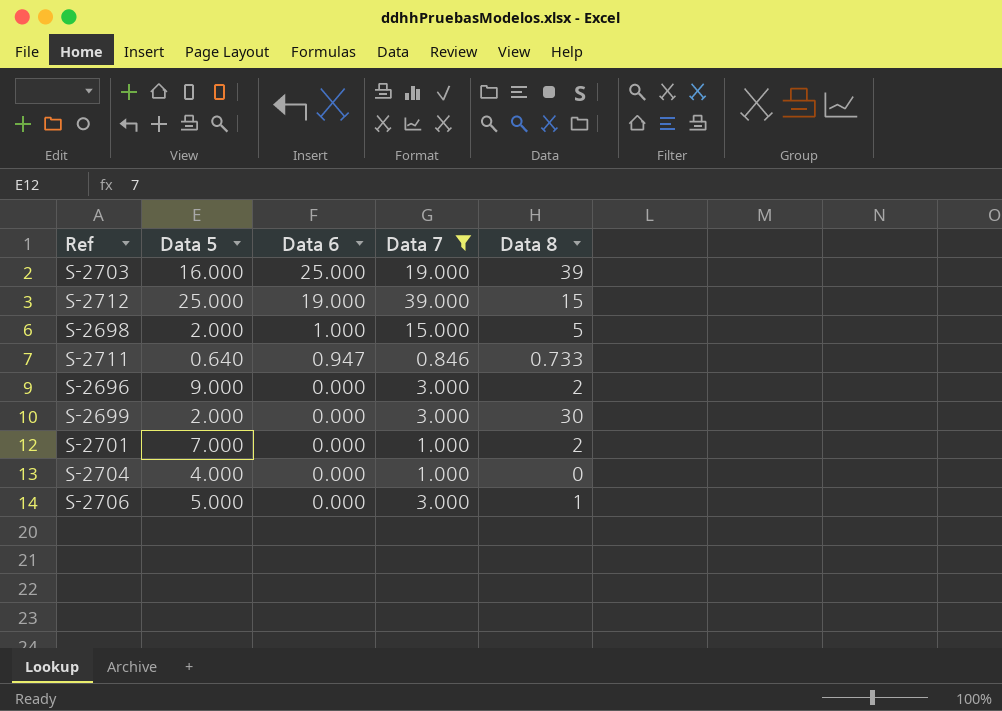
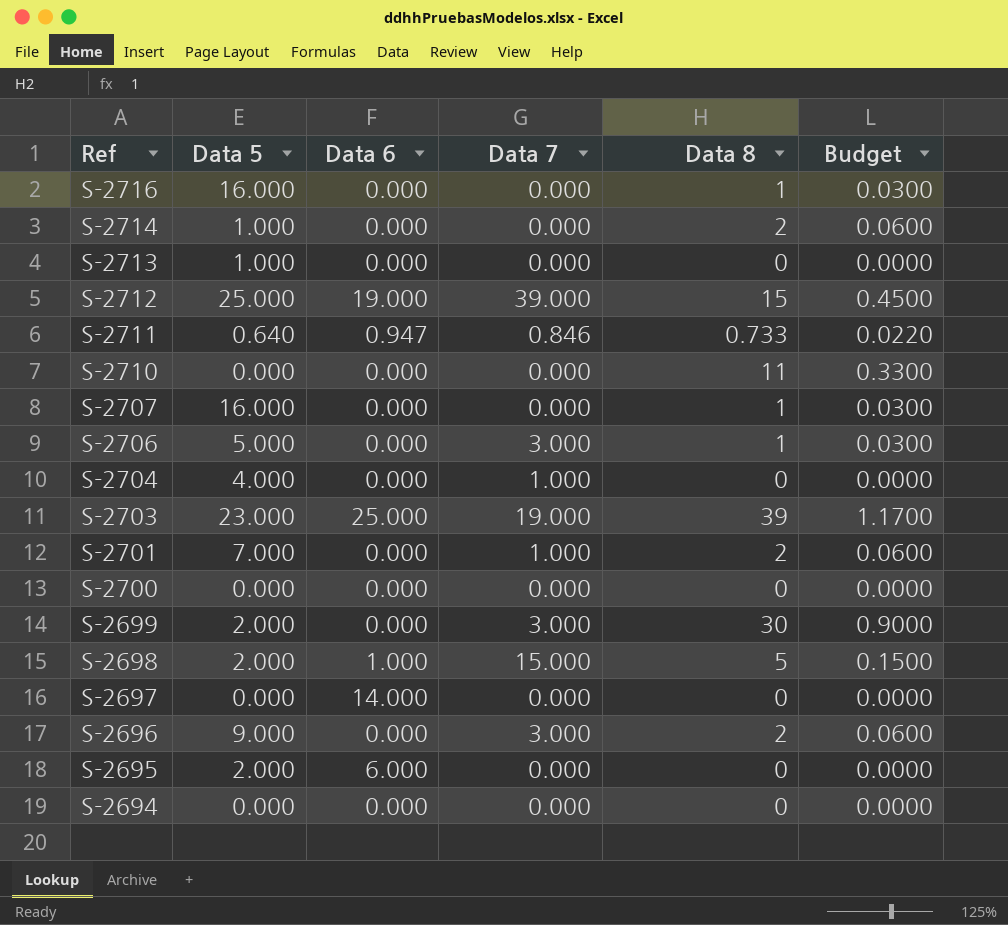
filter: Data 7 != 0.000 -> none
row order: Data 6 descending -> Ref descending
column Budget | formula: none -> [Data 8] * 0.03
S-2703 | Data 5: 16.000 -> 23.000

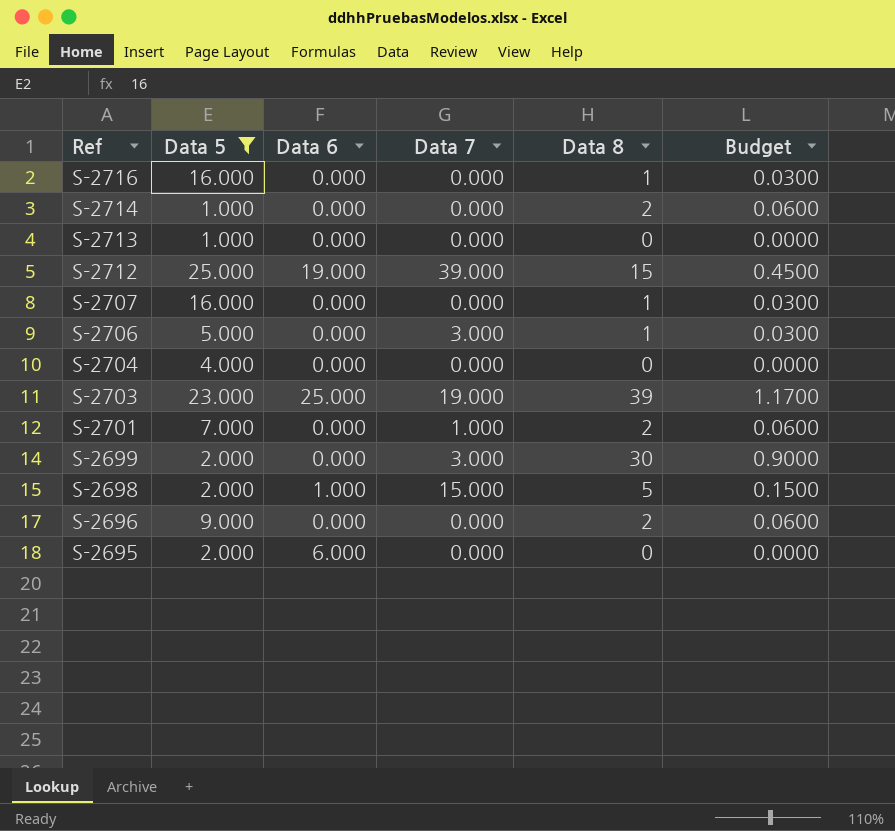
filter: none -> Data 5 >= 1.000
S-2704 | Data 7: 1.000 -> 0.000
S-2696 | Data 7: 3.000 -> 0.000

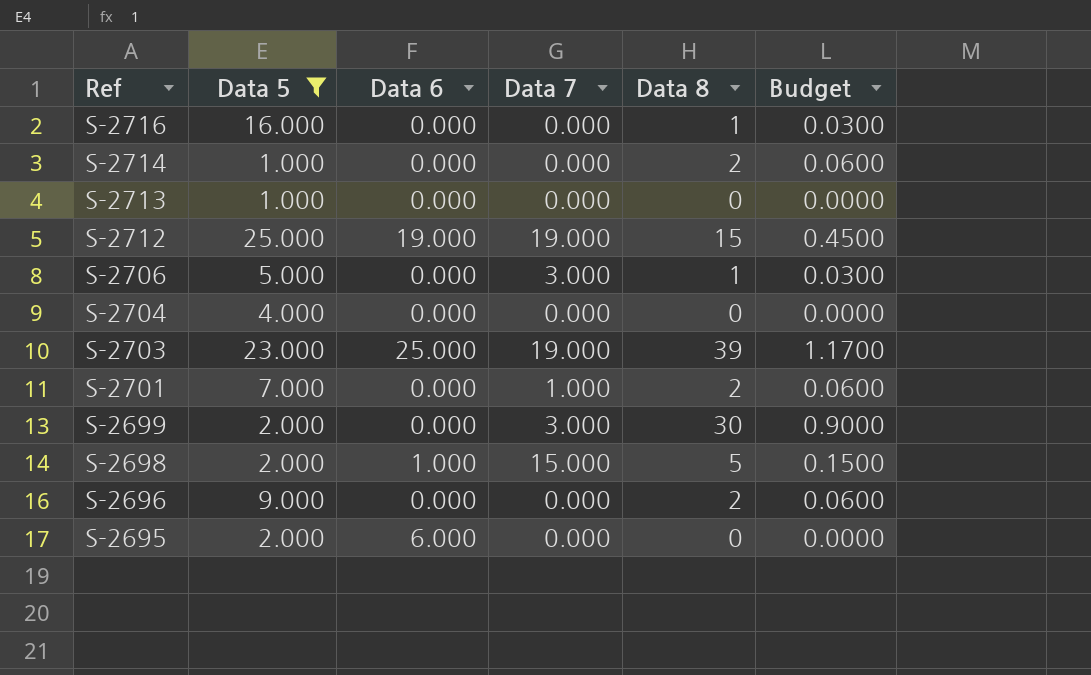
row S-2707: 16.000 | 0.000 | 0.000 | 1 | 0.0300 -> none
S-2712 | Data 7: 39.000 -> 19.000

